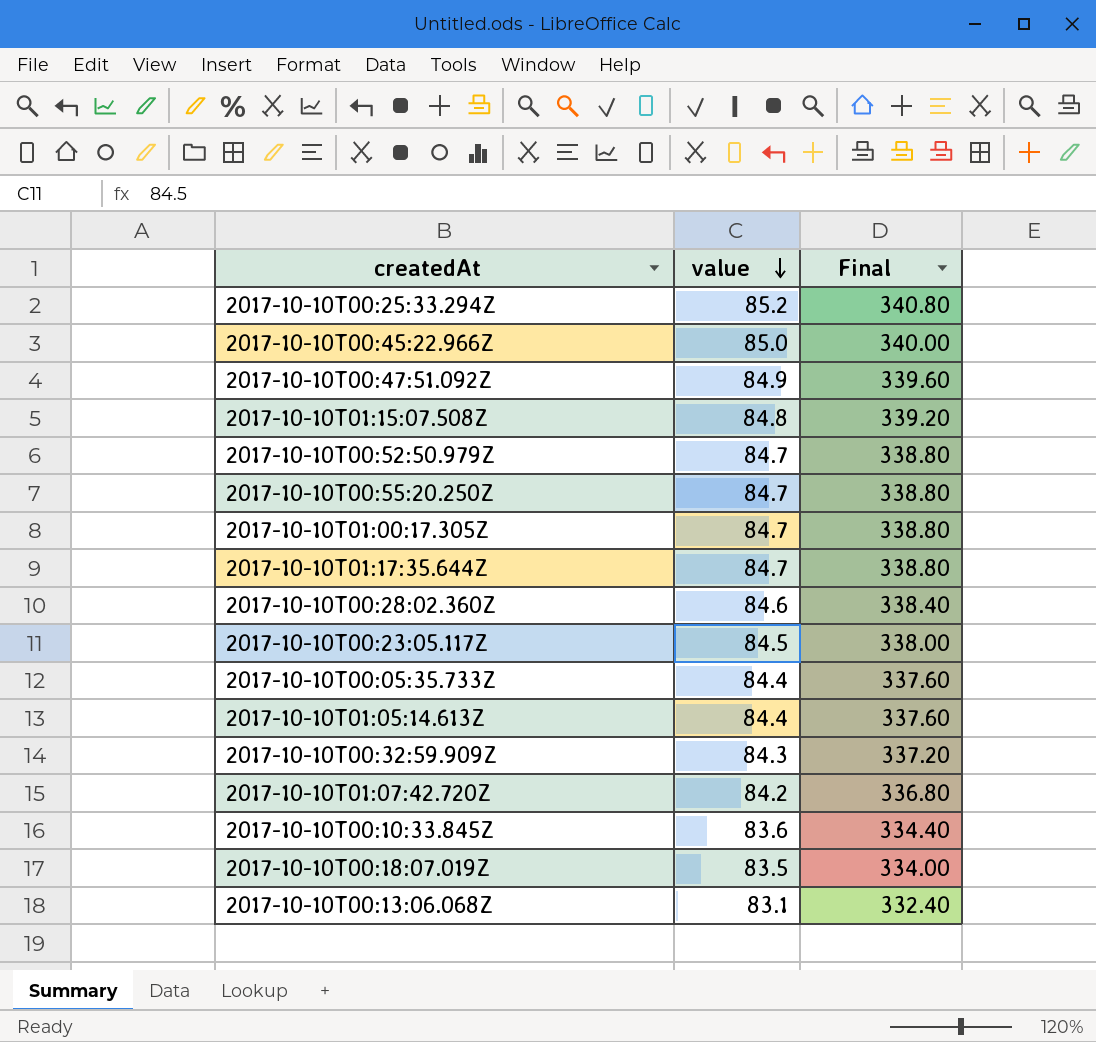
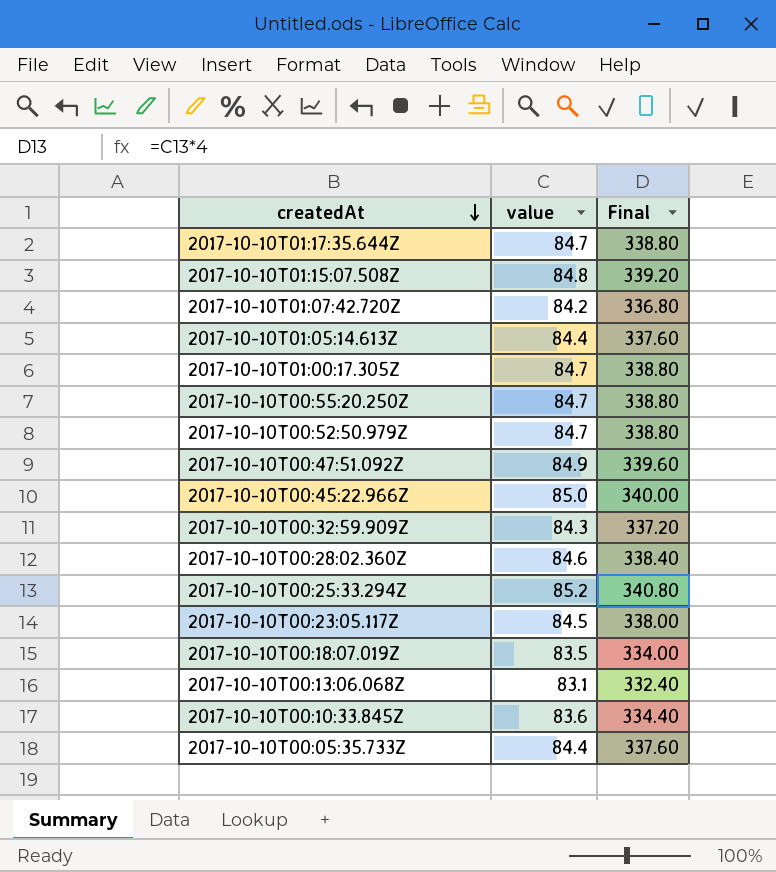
row order: value descending -> createdAt descending

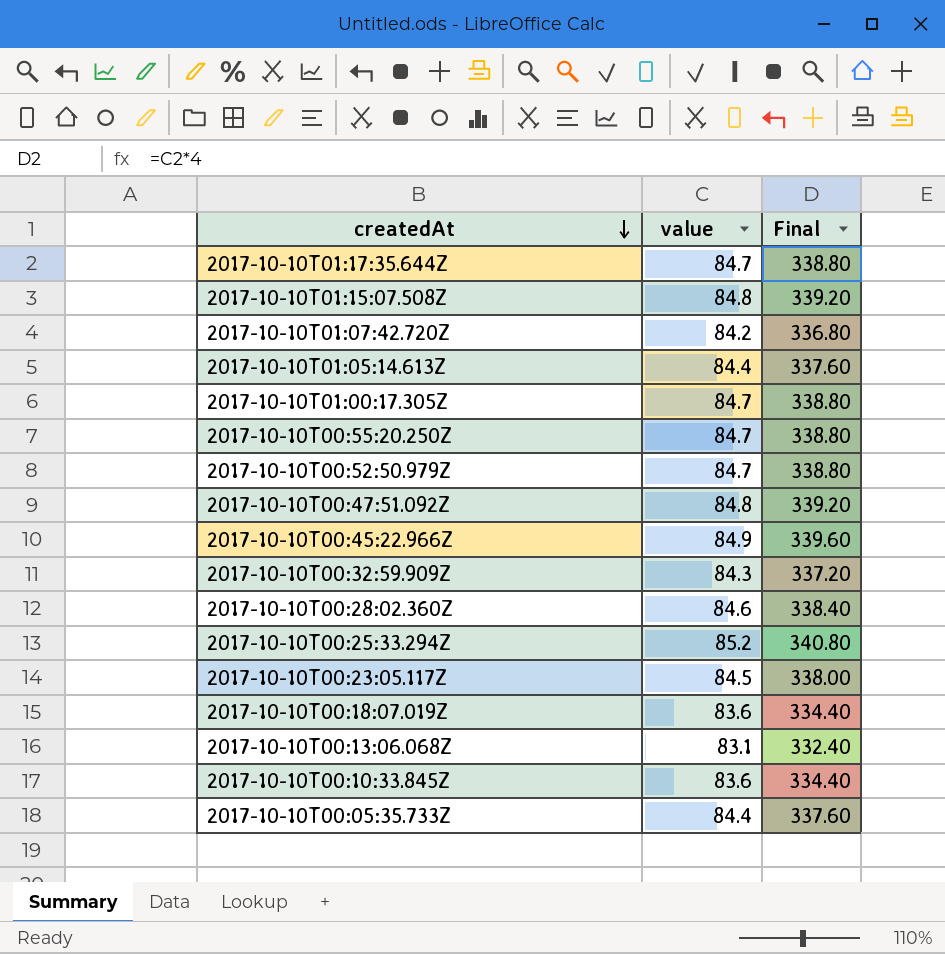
2017-10-10T00:47:51.092Z | value: 84.9 -> 84.8
2017-10-10T00:47:51.092Z | Final: 339.60 -> 339.20
2017-10-10T00:45:22.966Z | value: 85.0 -> 84.9
2017-10-10T00:45:22.966Z | Final: 340.00 -> 339.60
2017-10-10T00:18:07.019Z | value: 83.5 -> 83.6
2017-10-10T00:18:07.019Z | Final: 334.00 -> 334.40

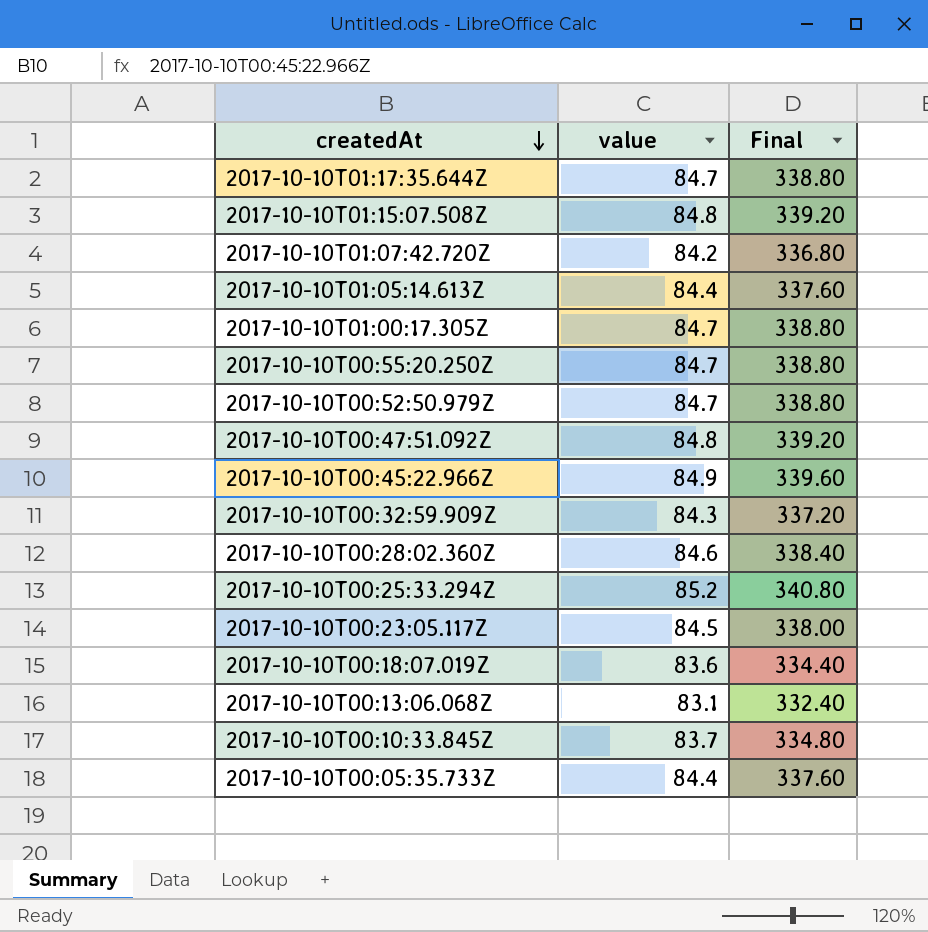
2017-10-10T00:10:33.845Z | value: 83.6 -> 83.7
2017-10-10T00:10:33.845Z | Final: 334.40 -> 334.80

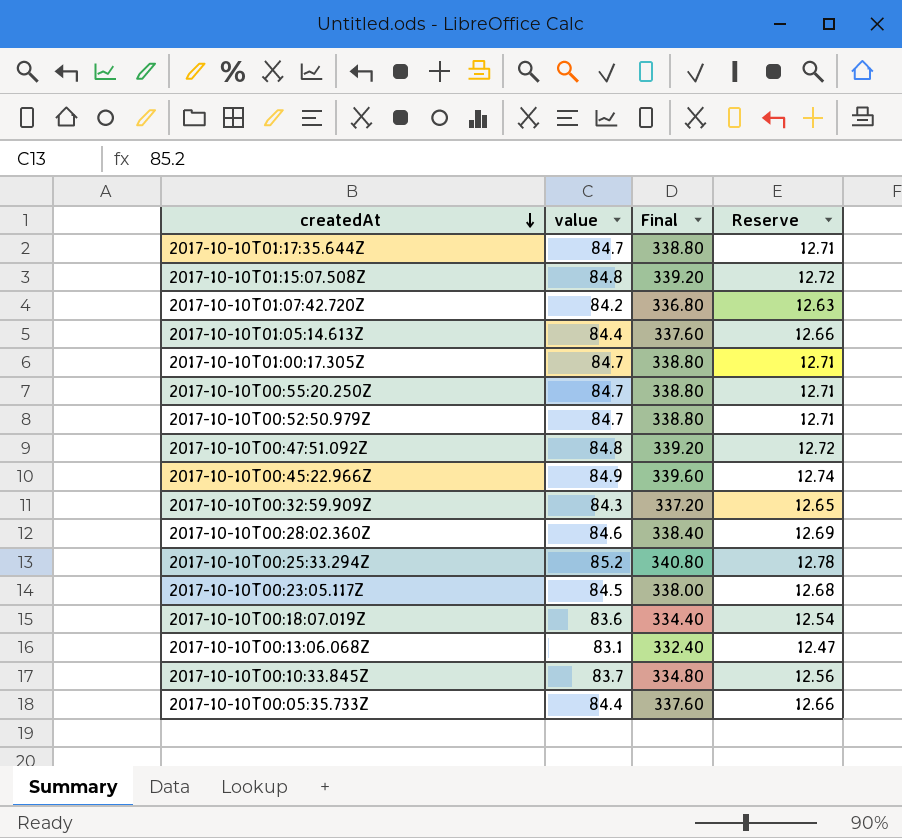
column Reserve | formula: none -> [value] * 0.15

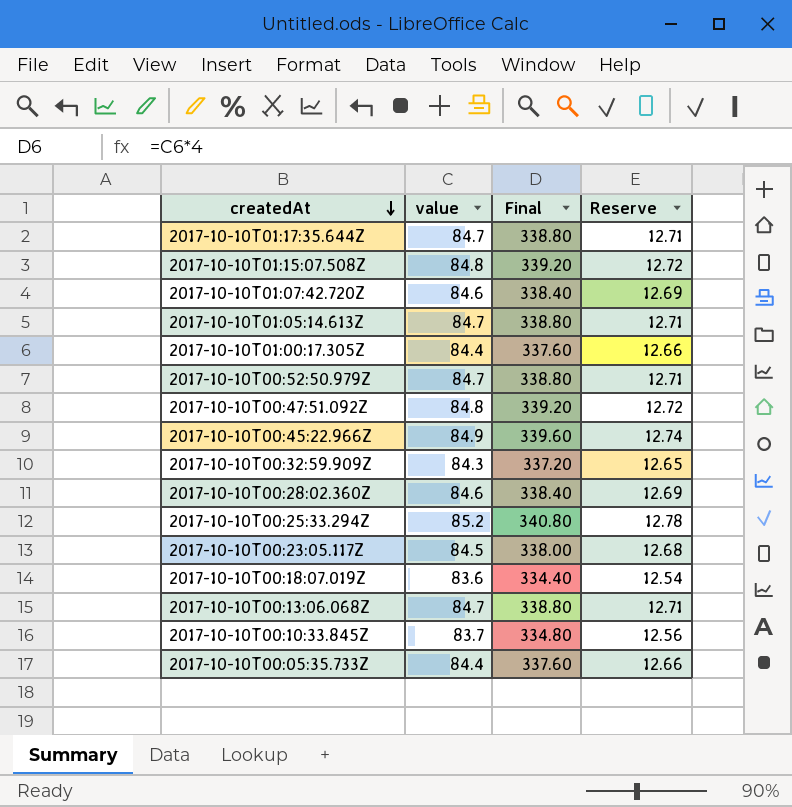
row 2017-10-10T00:55:20.250Z: 84.7 | 338.80 | 12.71 -> none
2017-10-10T01:07:42.720Z | value: 84.2 -> 84.6
2017-10-10T01:07:42.720Z | Final: 336.80 -> 338.40
2017-10-10T01:07:42.720Z | Reserve: 12.63 -> 12.69
2017-10-10T01:05:14.613Z | value: 84.4 -> 84.7
2017-10-10T01:05:14.613Z | Final: 337.60 -> 338.80
2017-10-10T01:05:14.613Z | Reserve: 12.66 -> 12.71
2017-10-10T01:00:17.305Z | value: 84.7 -> 84.4
2017-10-10T01:00:17.305Z | Final: 338.80 -> 337.60
2017-10-10T01:00:17.305Z | Reserve: 12.71 -> 12.66
2017-10-10T00:13:06.068Z | value: 83.1 -> 84.7
2017-10-10T00:13:06.068Z | Final: 332.40 -> 338.80
2017-10-10T00:13:06.068Z | Reserve: 12.47 -> 12.71

